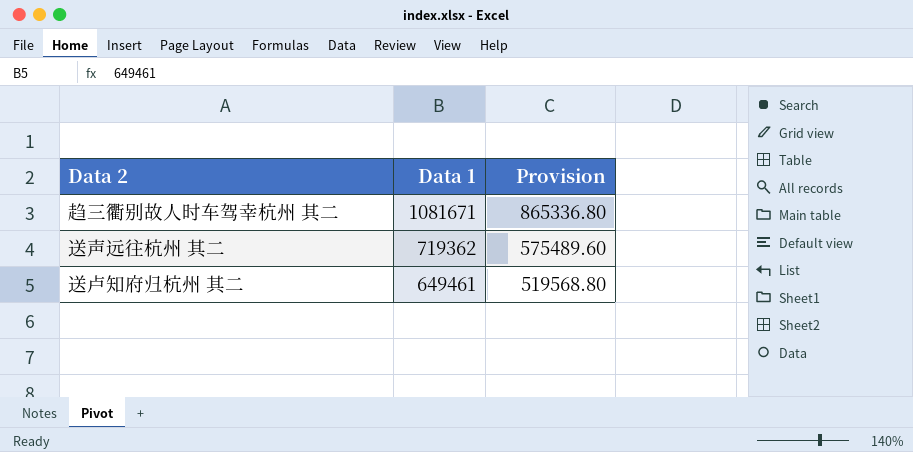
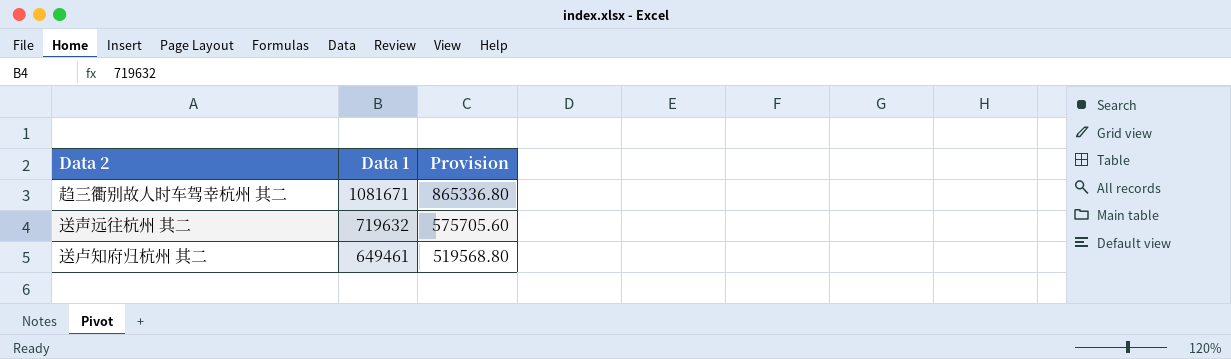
送声远往杭州 其二 | Data 1: 719362 -> 719632
送声远往杭州 其二 | Provision: 575489.60 -> 575705.60

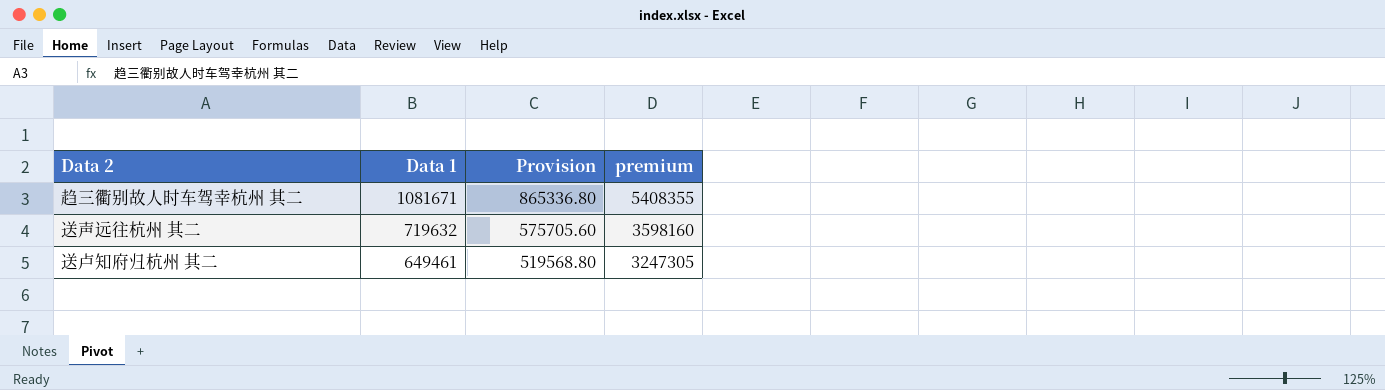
column premium | formula: none -> [Data 1] * 5

